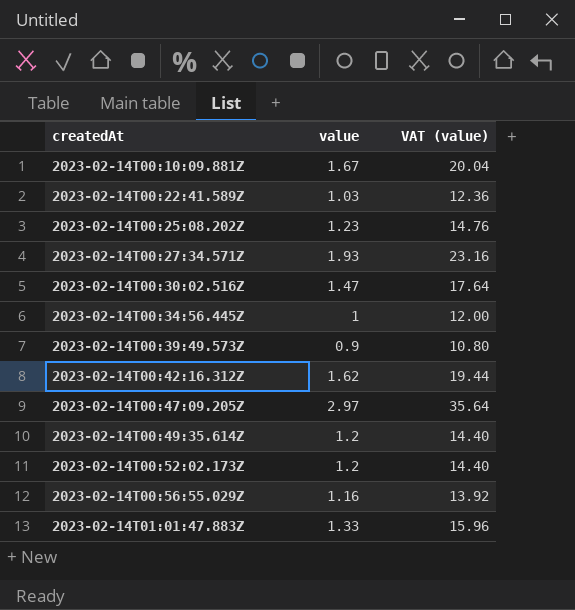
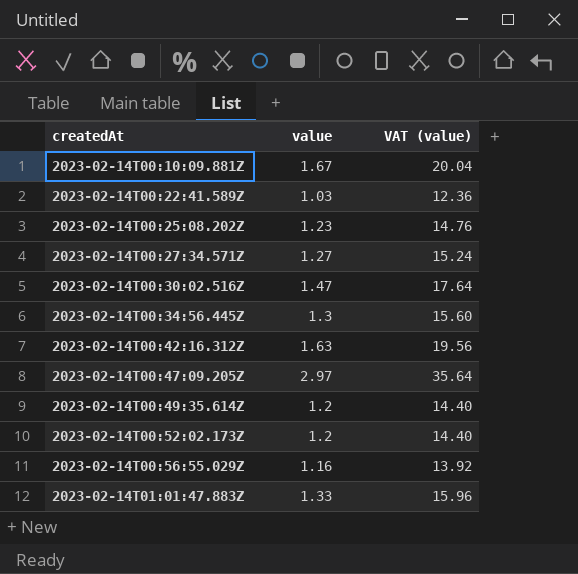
row 2023-02-14T00:39:49.573Z: 0.9 | 10.80 -> none
2023-02-14T00:27:34.571Z | value: 1.93 -> 1.27
2023-02-14T00:27:34.571Z | VAT (value): 23.16 -> 15.24
2023-02-14T00:34:56.445Z | value: 1 -> 1.3
2023-02-14T00:34:56.445Z | VAT (value): 12.00 -> 15.60
2023-02-14T00:42:16.312Z | value: 1.62 -> 1.63
2023-02-14T00:42:16.312Z | VAT (value): 19.44 -> 19.56

